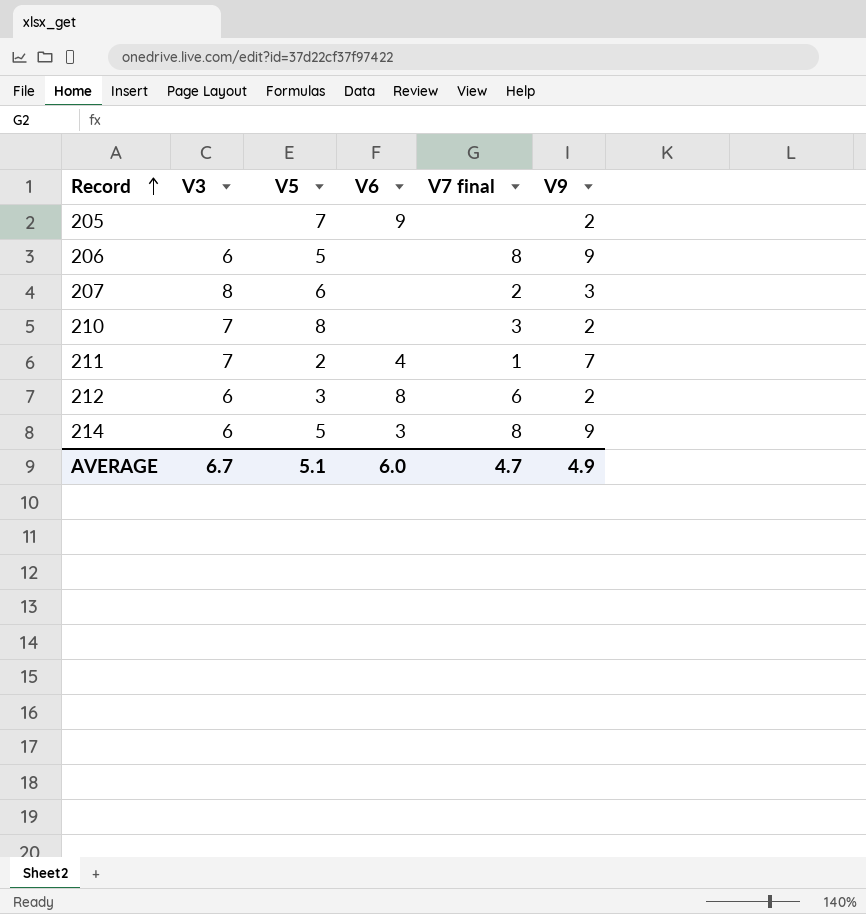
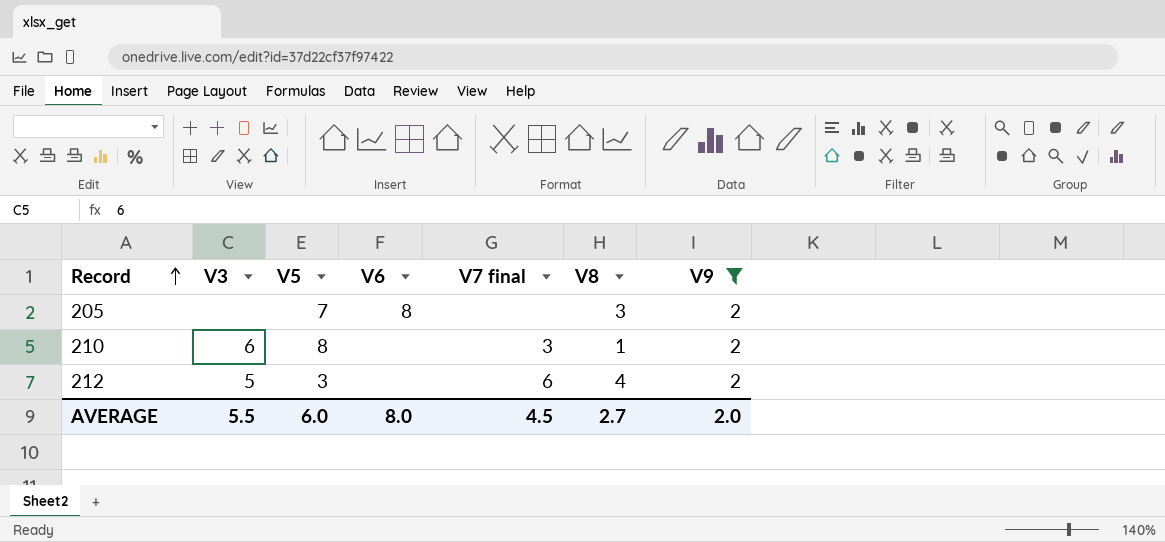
filter: none -> V9 = 2
column V8 | position: none -> 6
205 | V6: 9 -> 8
210 | V3: 7 -> 6
212 | V3: 6 -> 5
212 | V6: 8 -> none
AVERAGE | V3: 6.7 -> 5.5
AVERAGE | V5: 5.1 -> 6.0
AVERAGE | V6: 6.0 -> 8.0
AVERAGE | V7 final: 4.7 -> 4.5
AVERAGE | V9: 4.9 -> 2.0

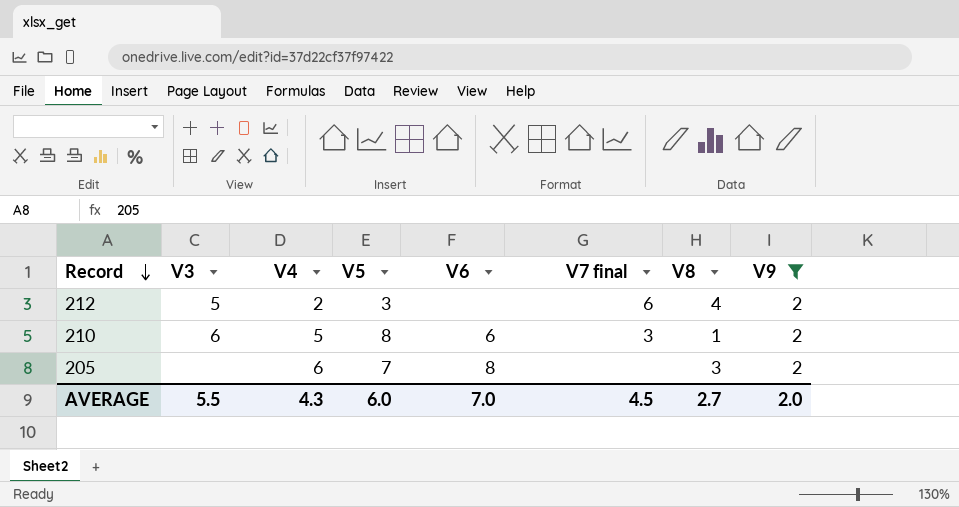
row order: Record ascending -> Record descending
column V4 | position: none -> 3
210 | V6: none -> 6
AVERAGE | V6: 8.0 -> 7.0

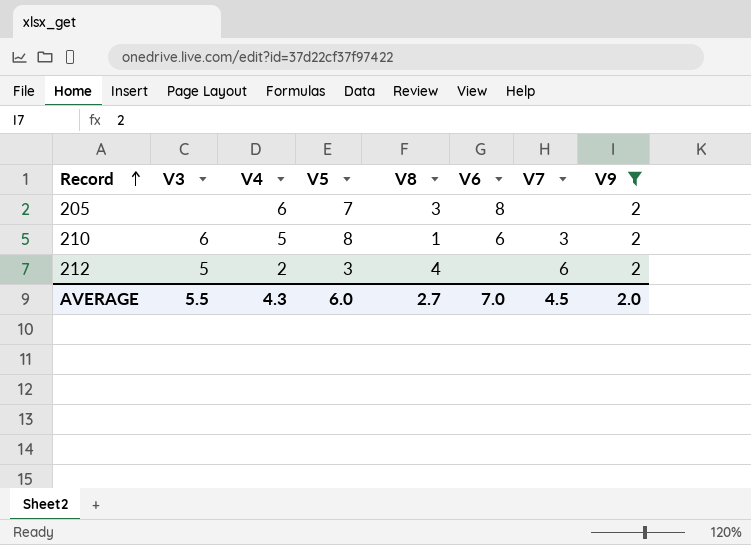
row order: Record descending -> Record ascending
column V8 | position: 7 -> 5
column name: V7 final -> V7

